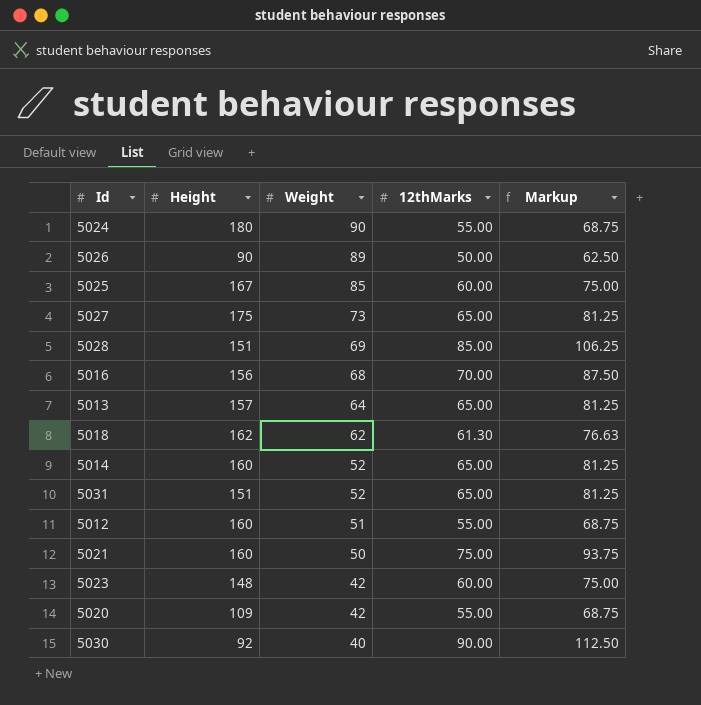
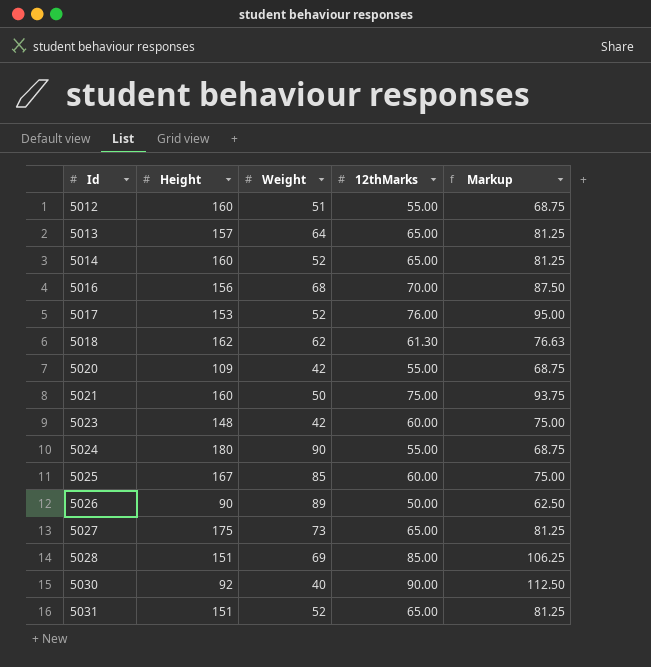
row order: Weight descending -> Id ascending
row 5017: none -> 153 | 52 | 76.00 | 95.00

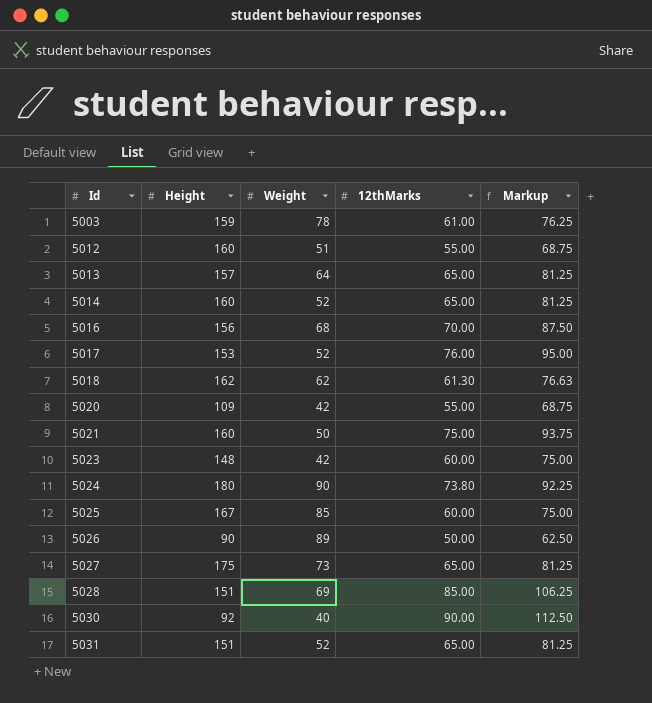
row 5003: none -> 159 | 78 | 61.00 | 76.25
5024 | 12thMarks: 55.00 -> 73.80
5024 | Markup: 68.75 -> 92.25

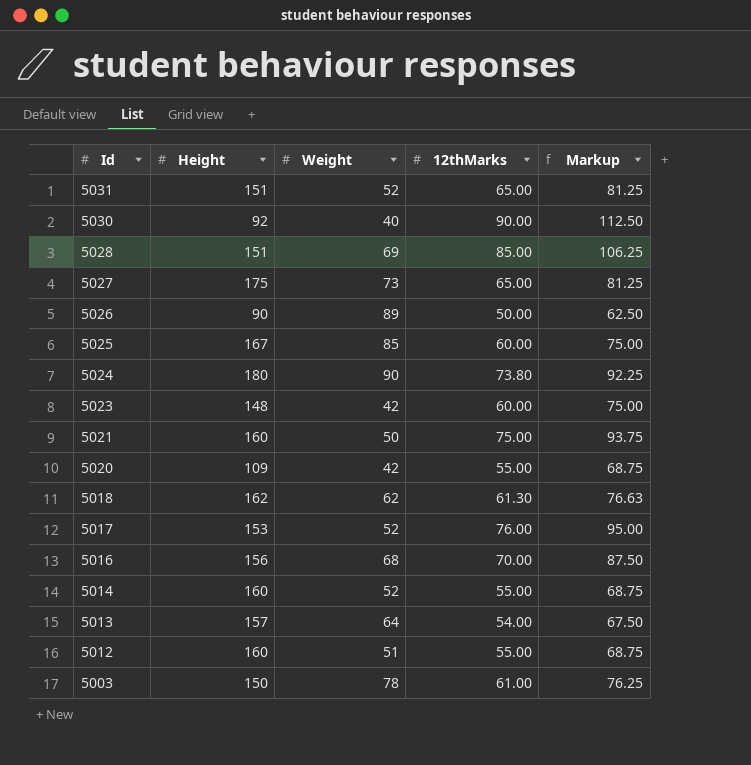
row order: Id ascending -> Id descending
5014 | 12thMarks: 65.00 -> 55.00
5014 | Markup: 81.25 -> 68.75
5013 | 12thMarks: 65.00 -> 54.00
5013 | Markup: 81.25 -> 67.50
5003 | Height: 159 -> 150

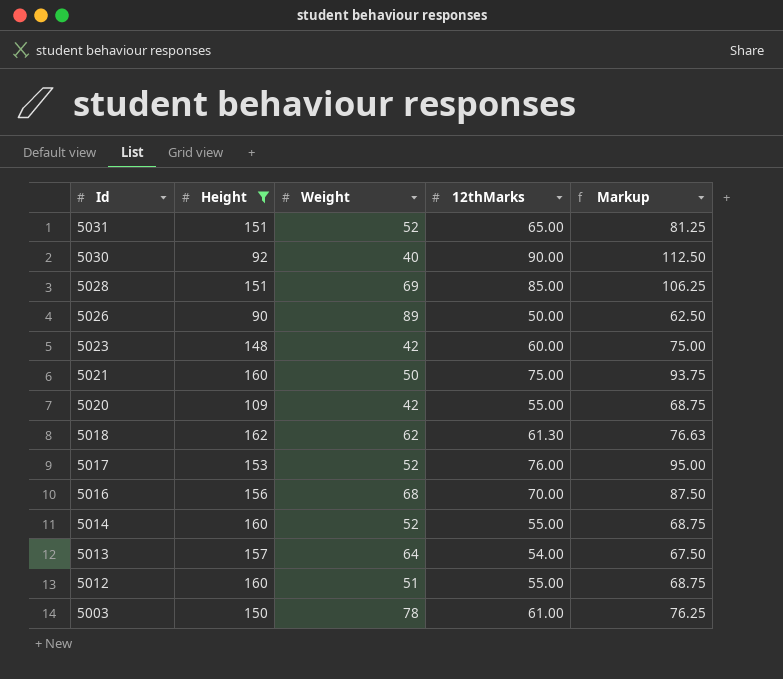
filter: none -> Height <= 162

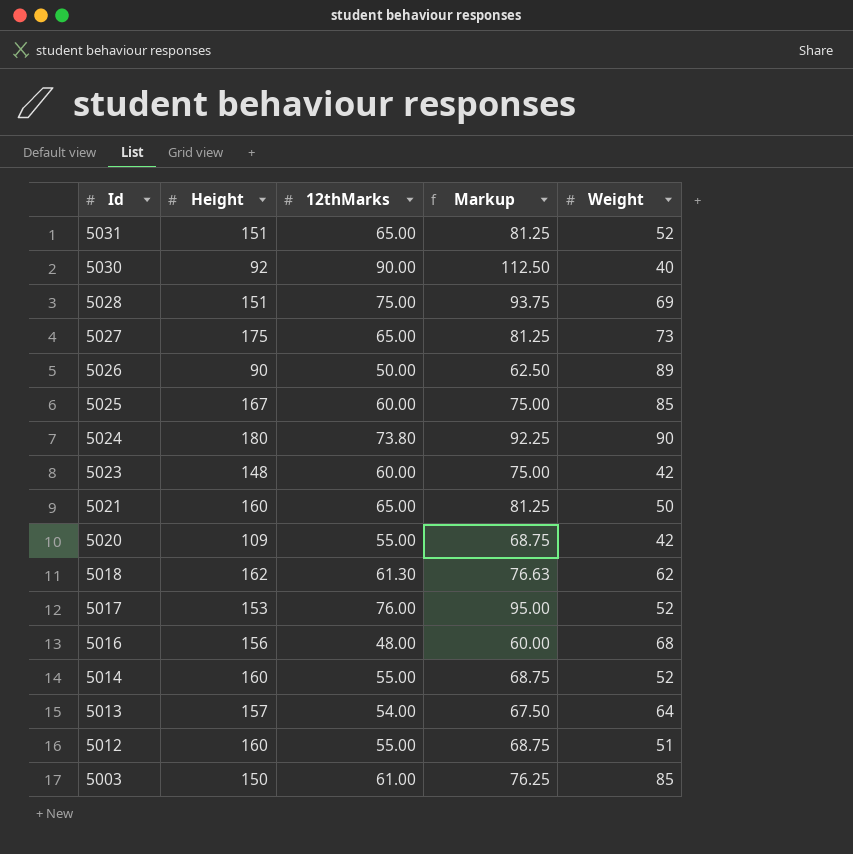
filter: Height <= 162 -> none
column Weight | position: 3 -> 5
5028 | 12thMarks: 85.00 -> 75.00
5028 | Markup: 106.25 -> 93.75
5021 | 12thMarks: 75.00 -> 65.00
5021 | Markup: 93.75 -> 81.25
5016 | 12thMarks: 70.00 -> 48.00
5016 | Markup: 87.50 -> 60.00
5003 | Weight: 78 -> 85

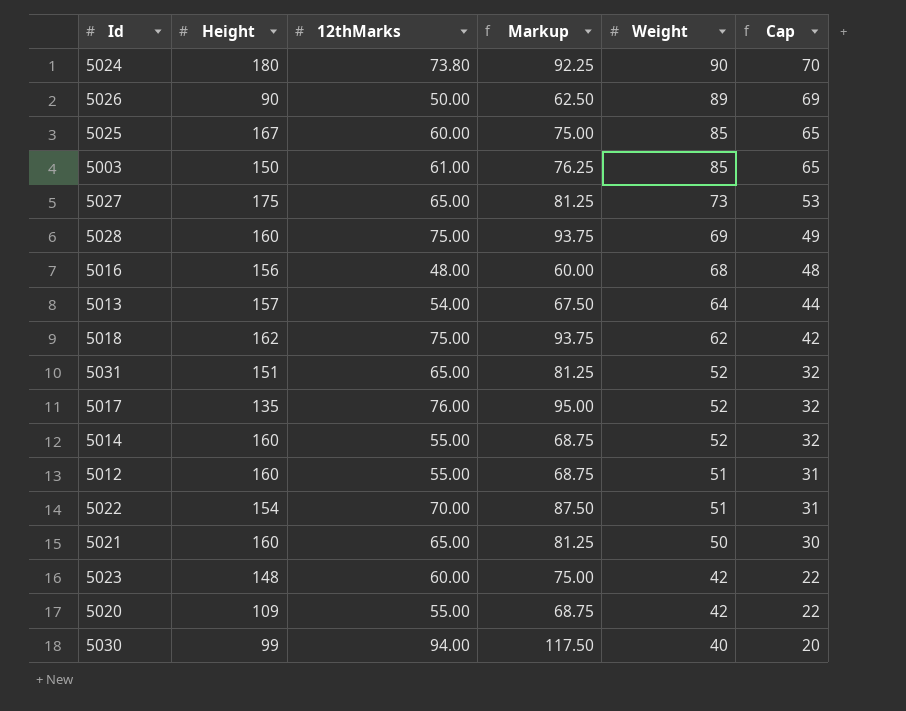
row order: Id descending -> Weight descending
column Cap | formula: none -> [Weight] - 20
5028 | Height: 151 -> 160
5018 | 12thMarks: 61.30 -> 75.00
5018 | Markup: 76.63 -> 93.75
5017 | Height: 153 -> 135
row 5022: none -> 154 | 70.00 | 87.50 | 51 | 31
5030 | Height: 92 -> 99
5030 | 12thMarks: 90.00 -> 94.00
5030 | Markup: 112.50 -> 117.50

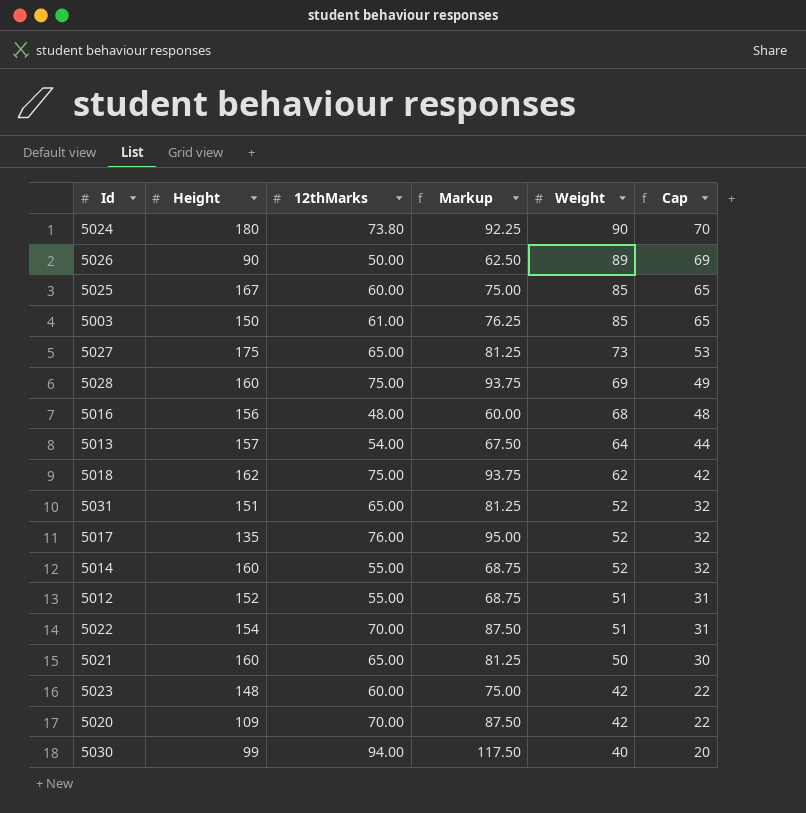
5012 | Height: 160 -> 152
5020 | 12thMarks: 55.00 -> 70.00
5020 | Markup: 68.75 -> 87.50

